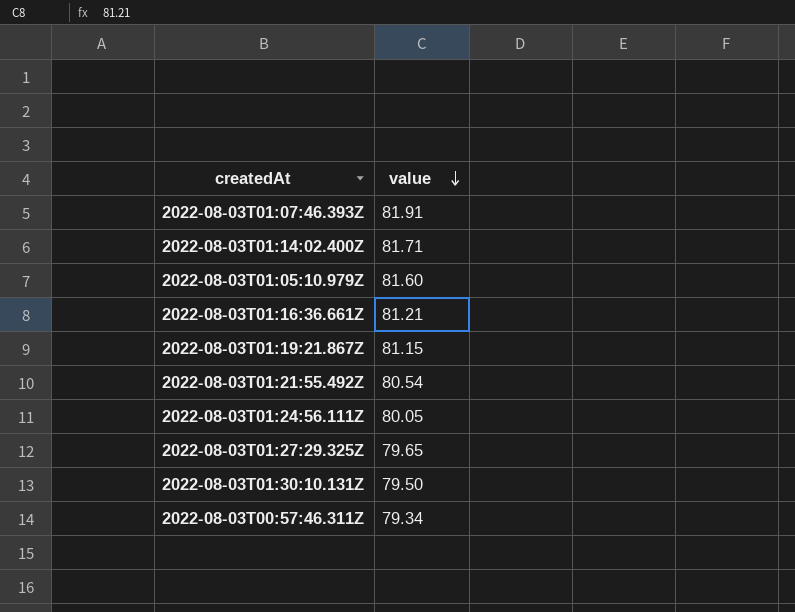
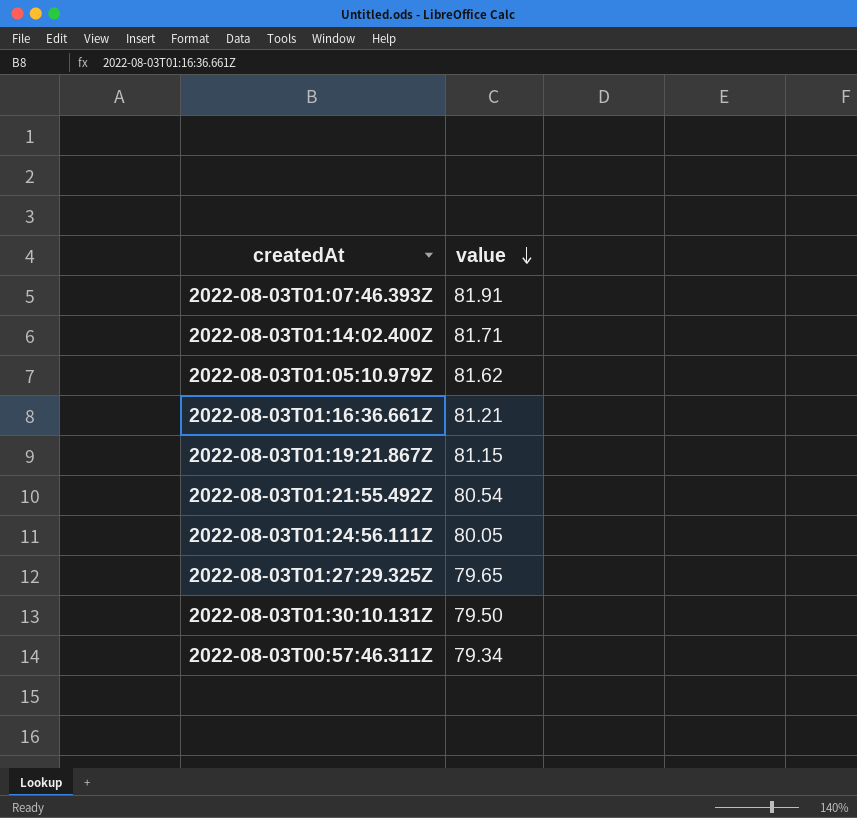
2022-08-03T01:05:10.979Z | value: 81.60 -> 81.62

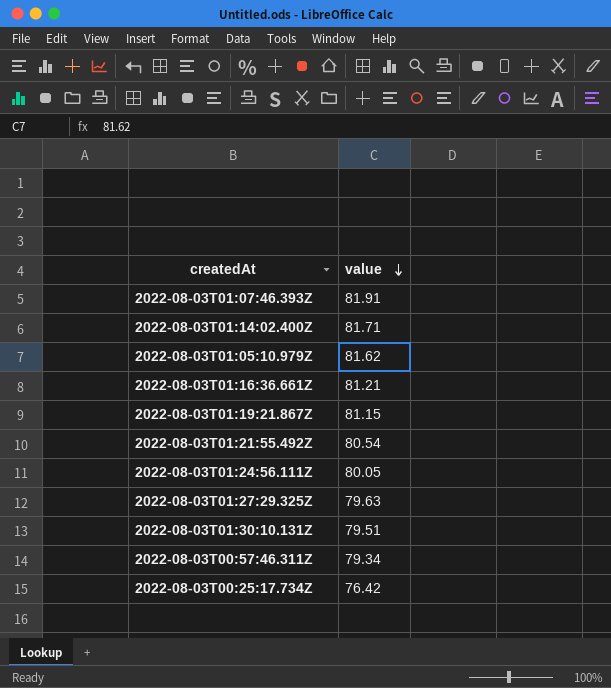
2022-08-03T01:27:29.325Z | value: 79.65 -> 79.63
2022-08-03T01:30:10.131Z | value: 79.50 -> 79.51
row 2022-08-03T00:25:17.734Z: none -> 76.42

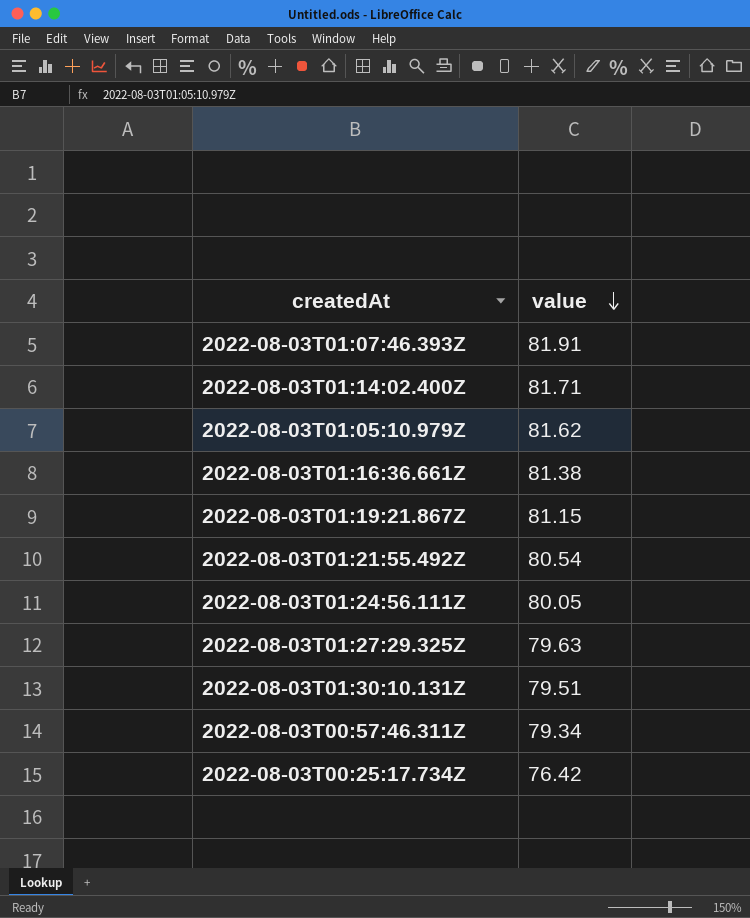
2022-08-03T01:16:36.661Z | value: 81.21 -> 81.38

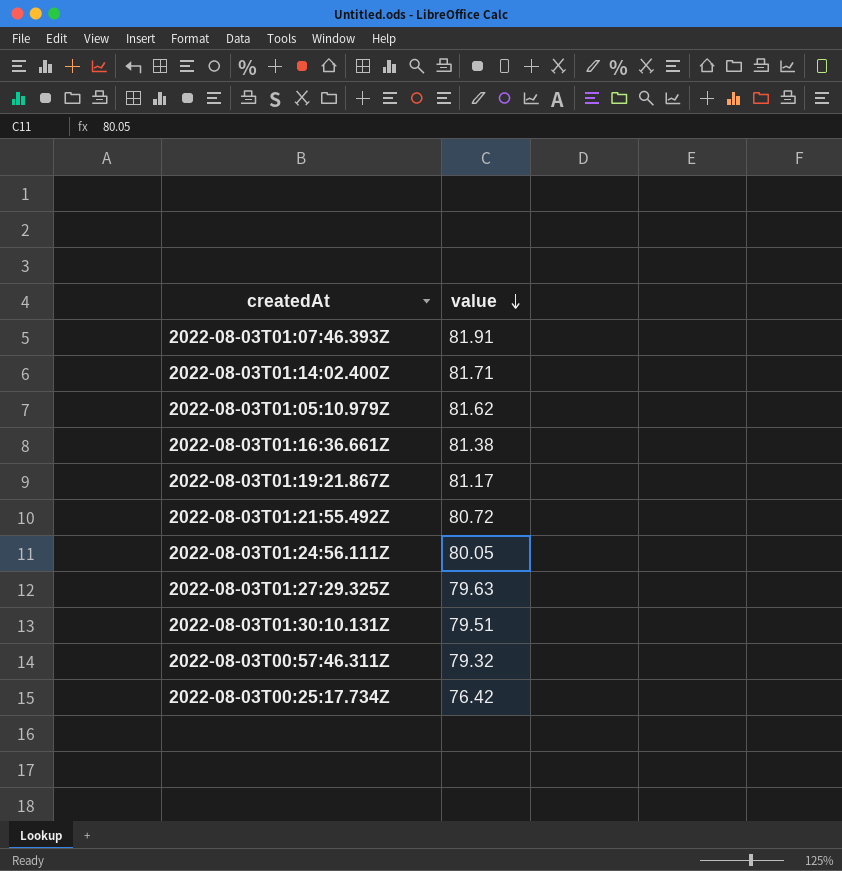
2022-08-03T01:19:21.867Z | value: 81.15 -> 81.17
2022-08-03T01:21:55.492Z | value: 80.54 -> 80.72
2022-08-03T00:57:46.311Z | value: 79.34 -> 79.32

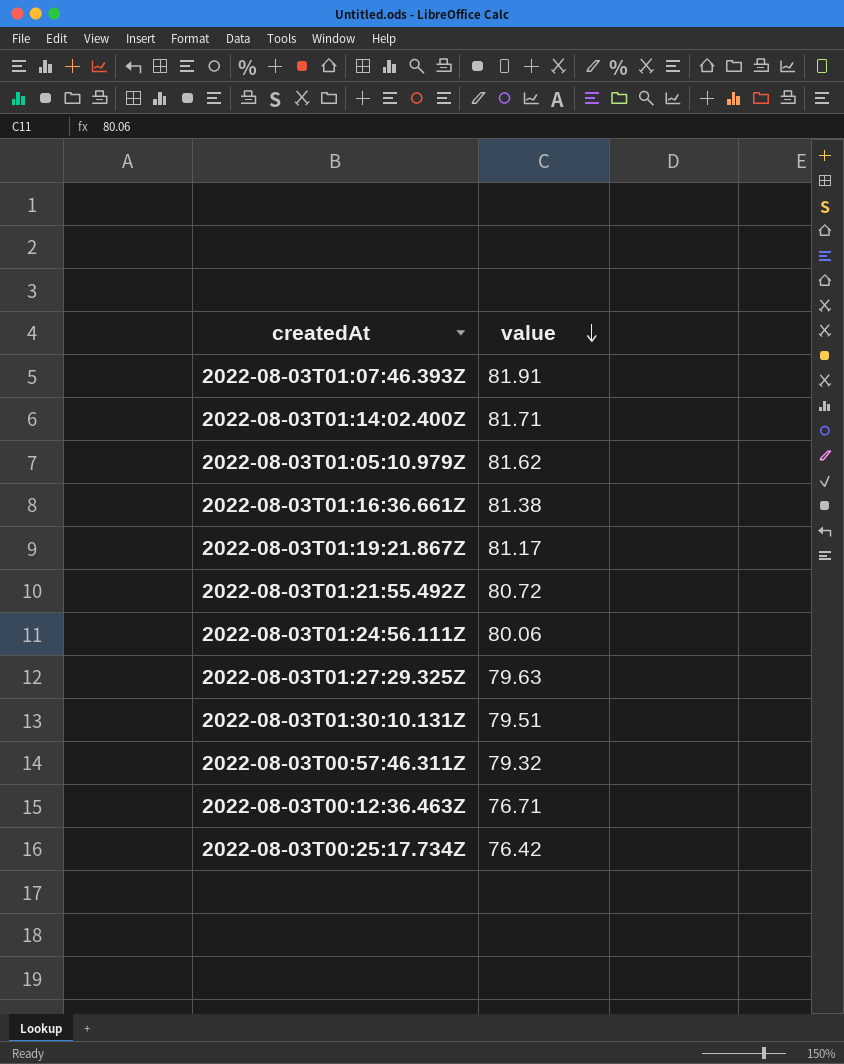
2022-08-03T01:24:56.111Z | value: 80.05 -> 80.06
row 2022-08-03T00:12:36.463Z: none -> 76.71

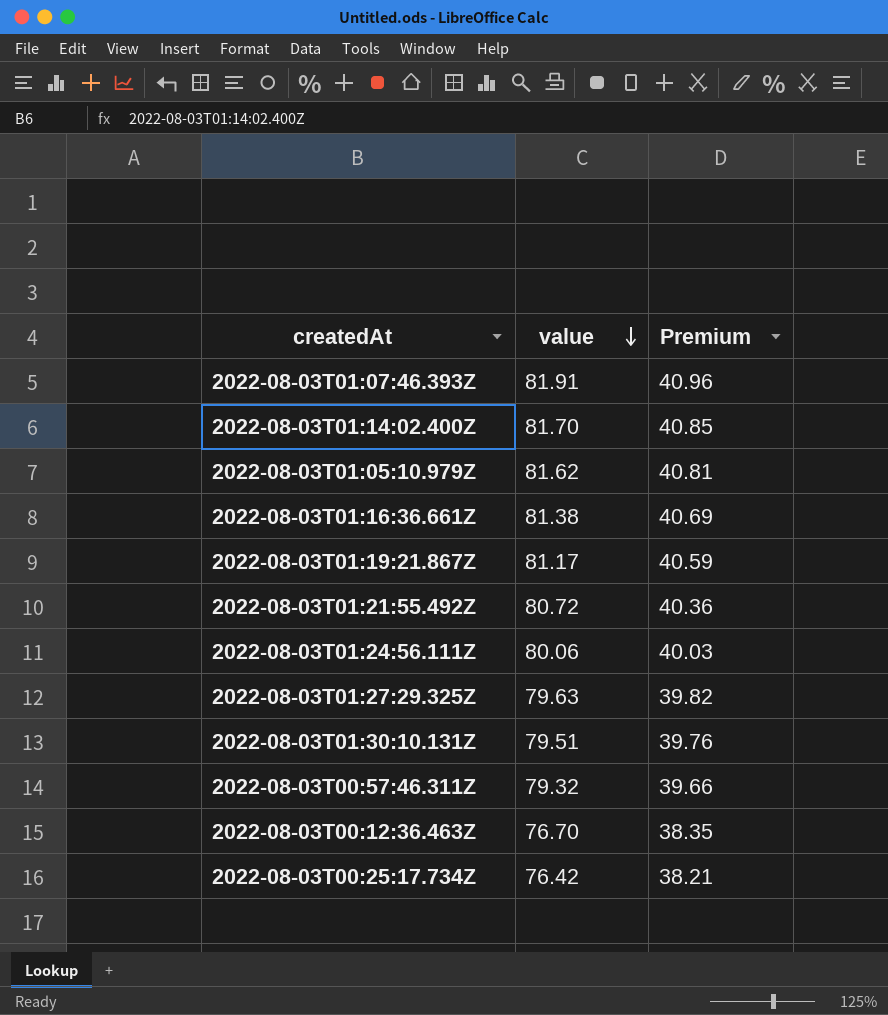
column Premium | formula: none -> [value] * 0.5
2022-08-03T01:14:02.400Z | value: 81.71 -> 81.70
2022-08-03T00:12:36.463Z | value: 76.71 -> 76.70

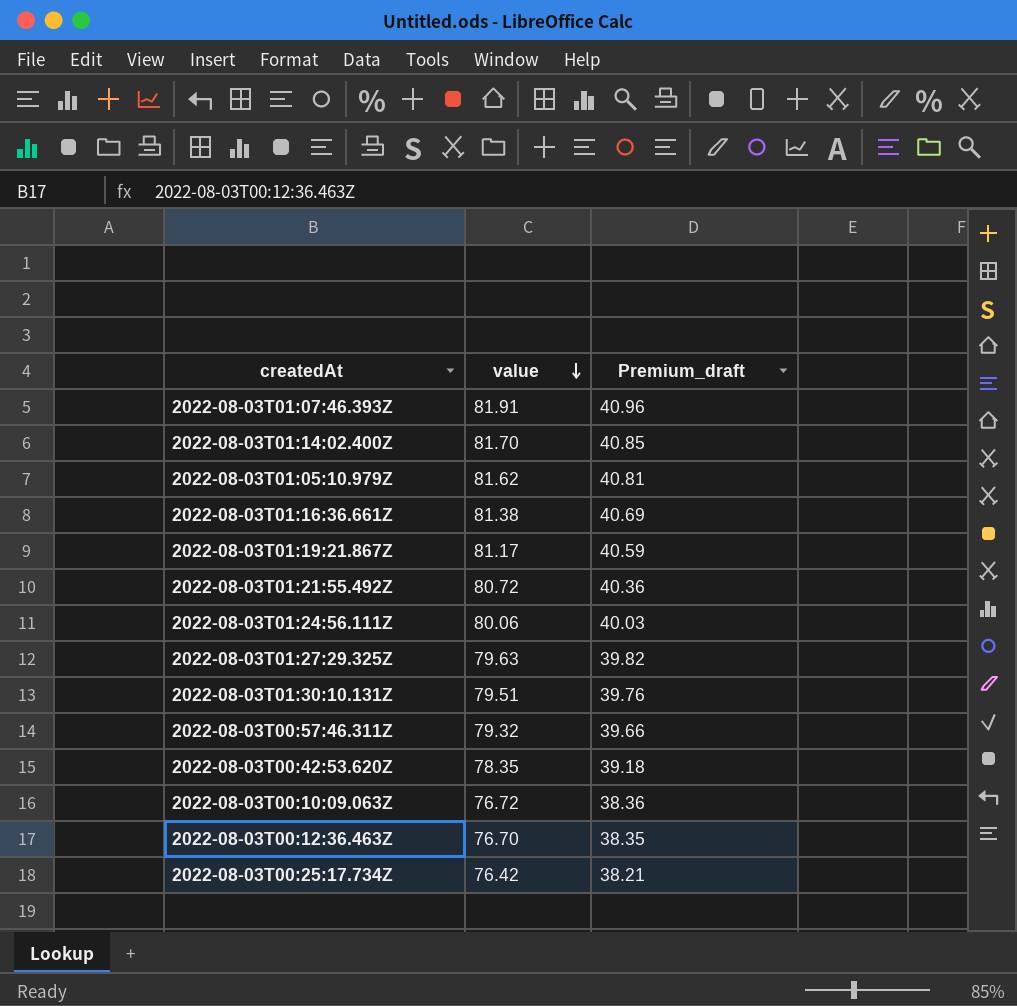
column name: Premium -> Premium_draft
row 2022-08-03T00:42:53.620Z: none -> 78.35 | 39.18
row 2022-08-03T00:10:09.063Z: none -> 76.72 | 38.36

